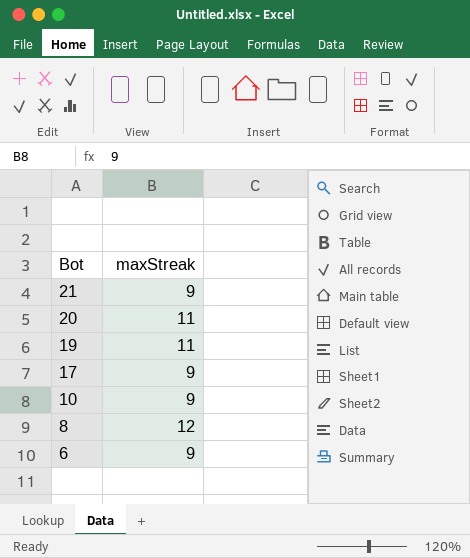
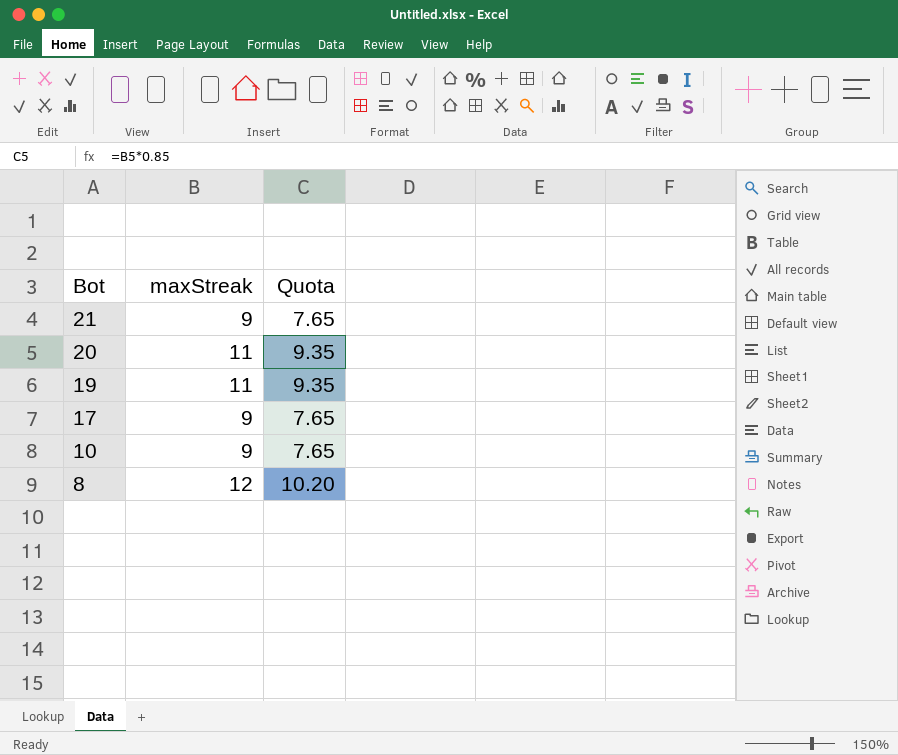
column Quota | formula: none -> [maxStreak] * 0.85
row 6: 9 -> none

